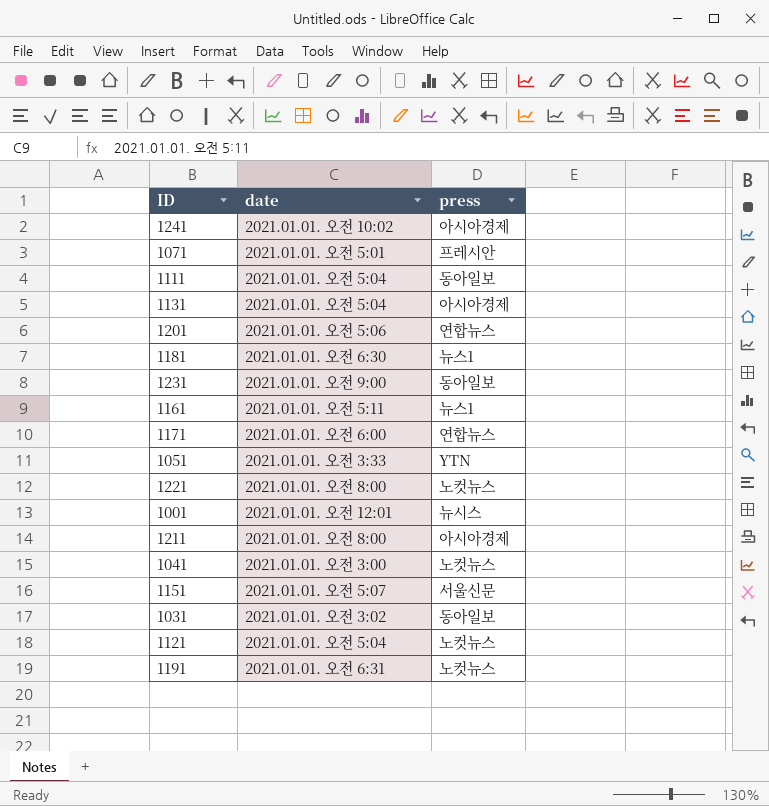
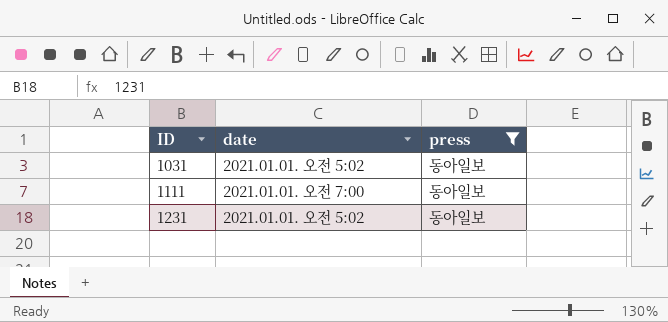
filter: none -> press = 동아일보
row order: none -> ID ascending
1031 | date: 2021.01.01. 오전 3:02 -> 2021.01.01. 오전 5:02
1111 | date: 2021.01.01. 오전 5:04 -> 2021.01.01. 오전 7:00
1231 | date: 2021.01.01. 오전 9:00 -> 2021.01.01. 오전 5:02

